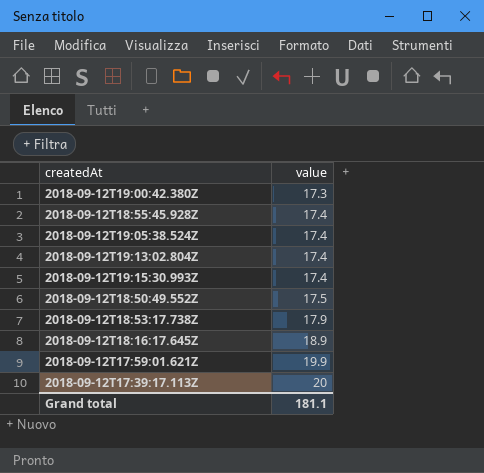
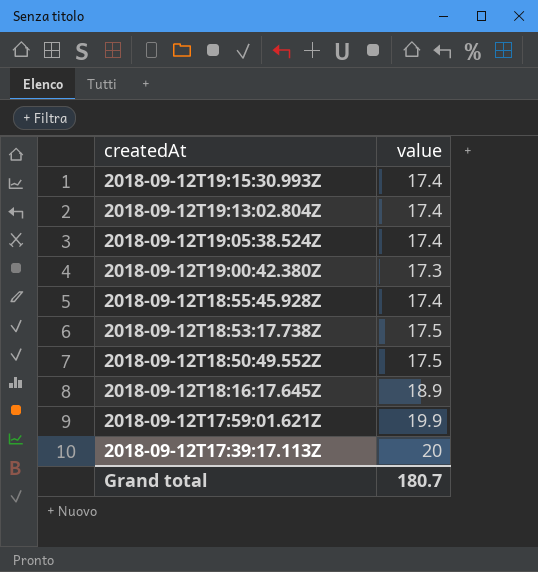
row order: value ascending -> createdAt descending
2018-09-12T18:53:17.738Z | value: 17.9 -> 17.5
Grand total | value: 181.1 -> 180.7

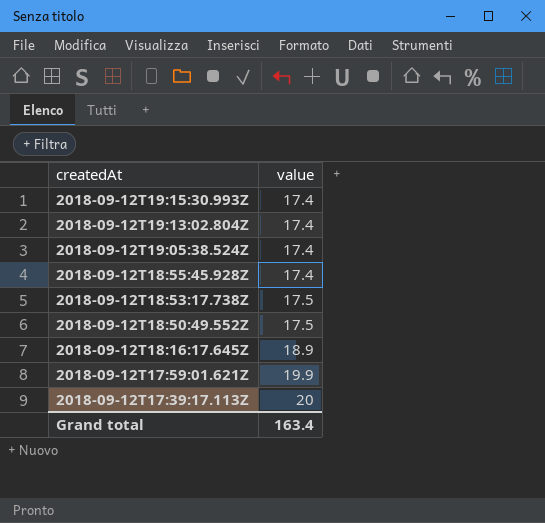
row 2018-09-12T19:00:42.380Z: 17.3 -> none
Grand total | value: 180.7 -> 163.4

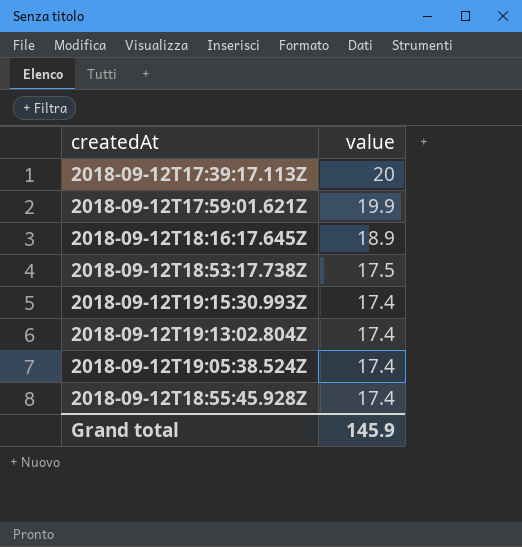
row order: createdAt descending -> value descending
row 2018-09-12T18:50:49.552Z: 17.5 -> none
Grand total | value: 163.4 -> 145.9

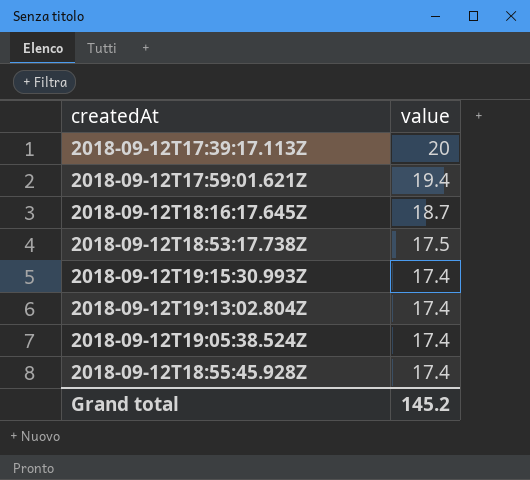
2018-09-12T17:59:01.621Z | value: 19.9 -> 19.4
2018-09-12T18:16:17.645Z | value: 18.9 -> 18.7
Grand total | value: 145.9 -> 145.2

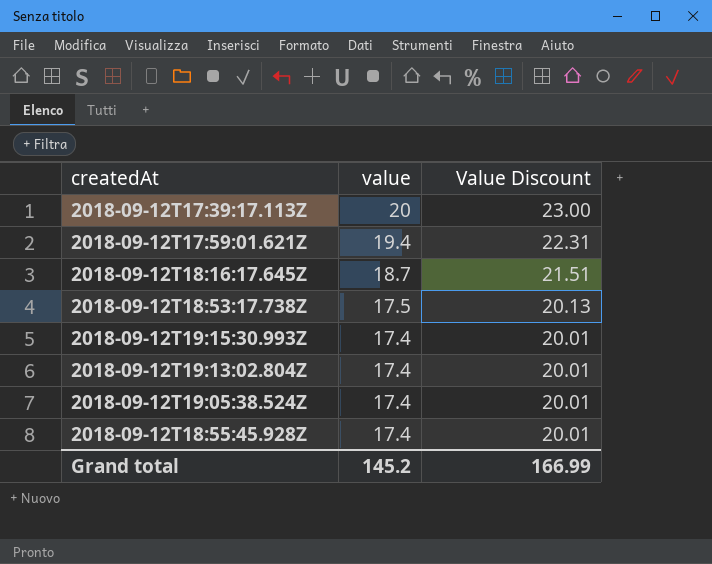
column Value Discount | formula: none -> [value] * 1.15

